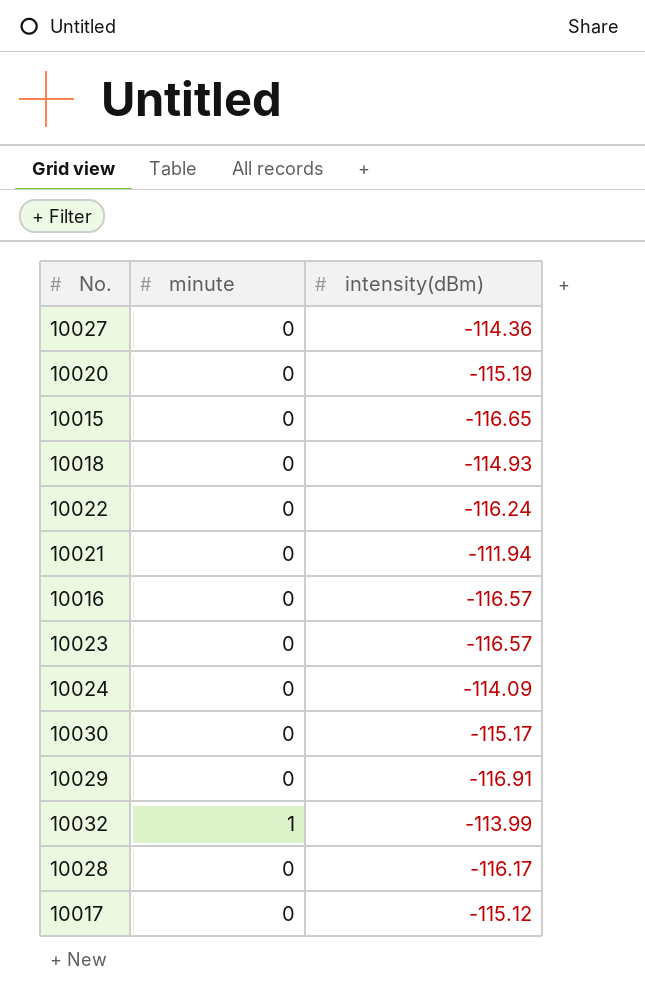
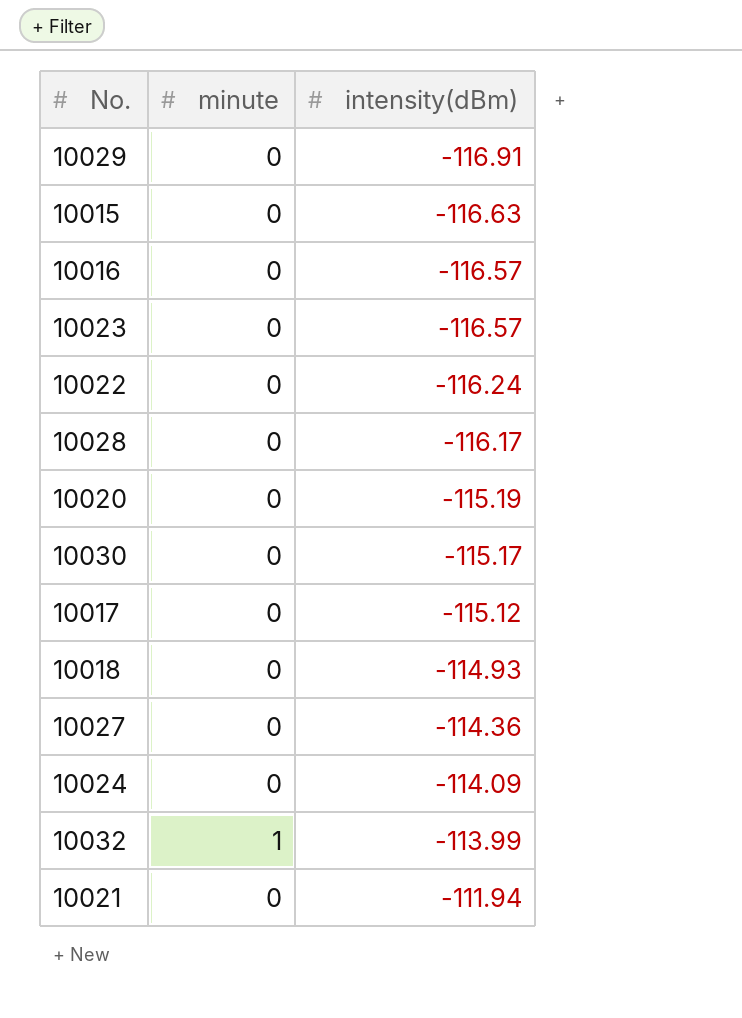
row order: none -> intensity(dBm) ascending
10015 | intensity(dBm): -116.65 -> -116.63

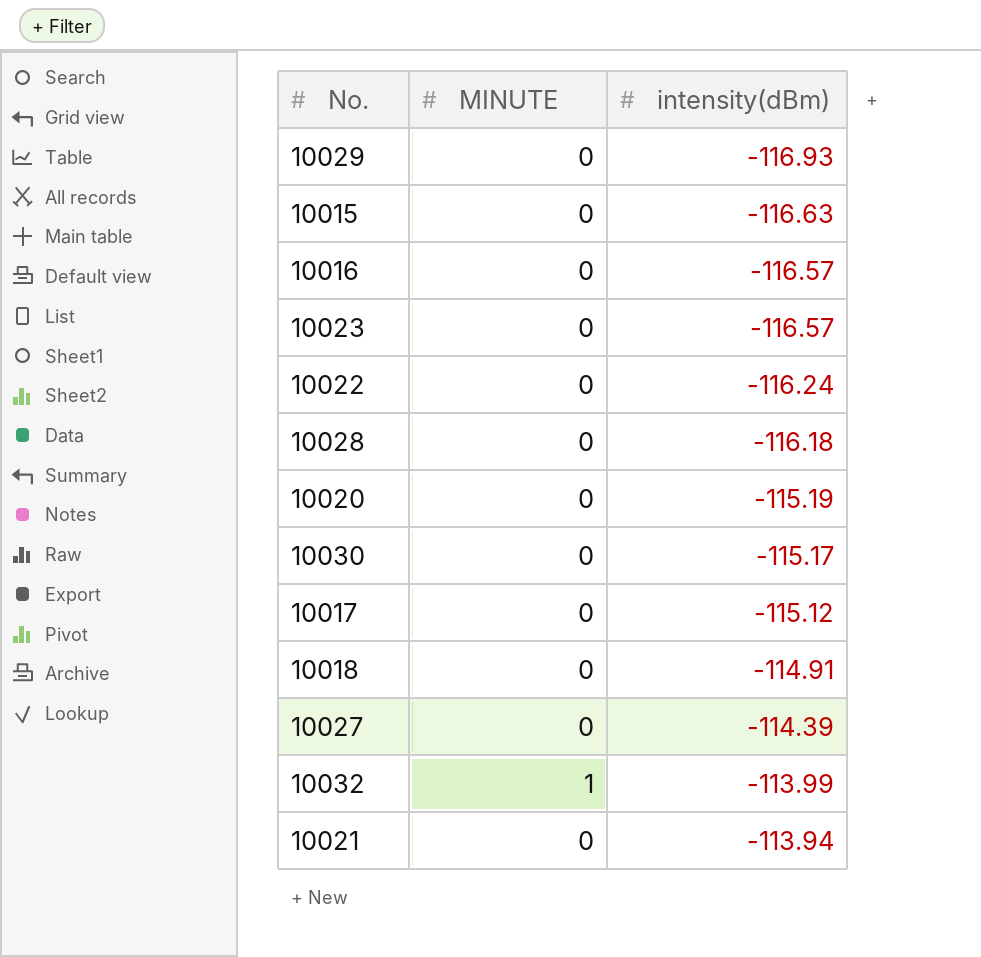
column name: minute -> MINUTE
row 10024: 0 | -114.09 -> none
10029 | intensity(dBm): -116.91 -> -116.93
10028 | intensity(dBm): -116.17 -> -116.18
10018 | intensity(dBm): -114.93 -> -114.91
10027 | intensity(dBm): -114.36 -> -114.39
10021 | intensity(dBm): -111.94 -> -113.94

